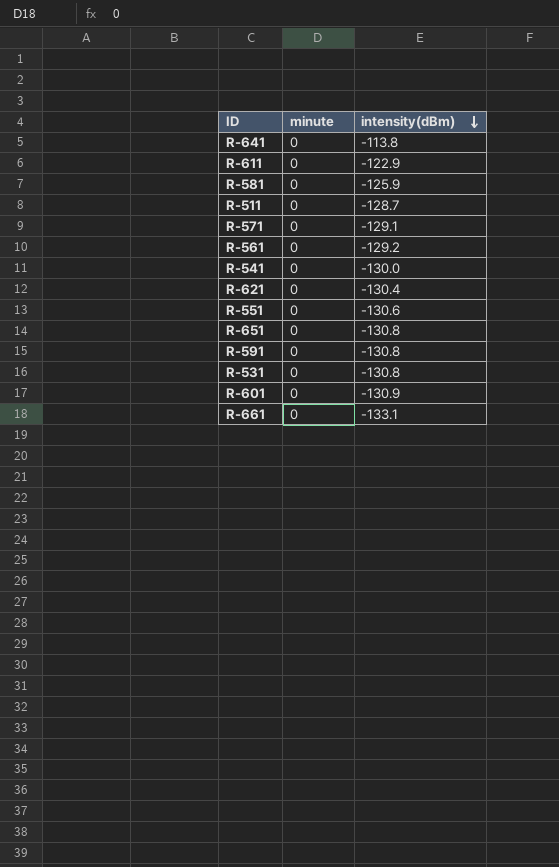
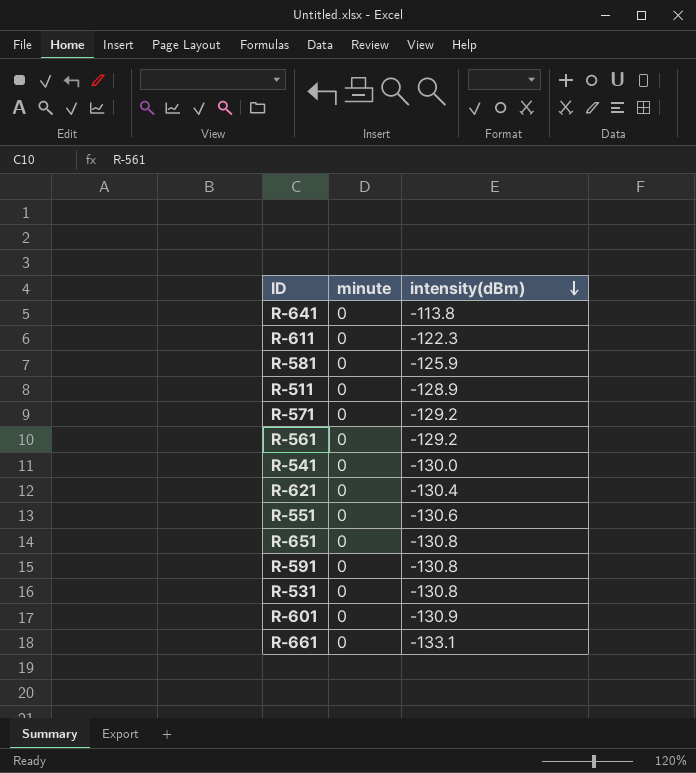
R-611 | intensity(dBm): -122.9 -> -122.3
R-511 | intensity(dBm): -128.7 -> -128.9
R-571 | intensity(dBm): -129.1 -> -129.2

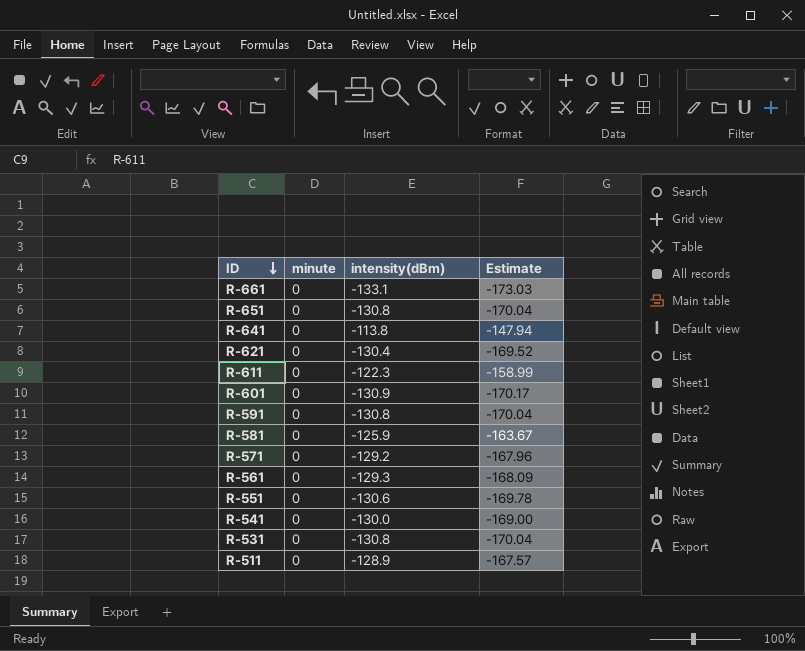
row order: intensity(dBm) descending -> ID descending
column Estimate | formula: none -> [intensity(dBm)] * 1.3
R-561 | intensity(dBm): -129.2 -> -129.3

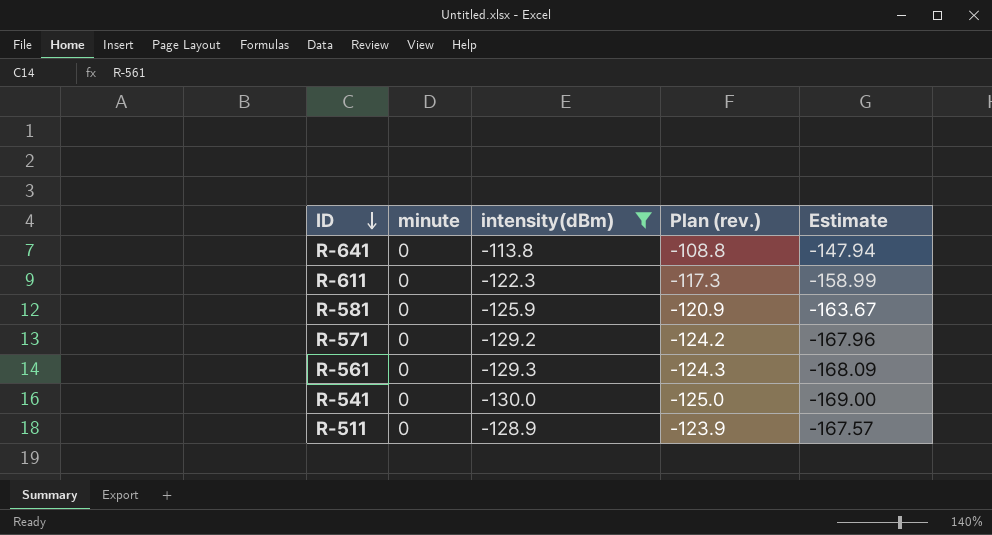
filter: none -> intensity(dBm) >= -130.0
column Plan (rev.) | formula: none -> [intensity(dBm)] + 5

